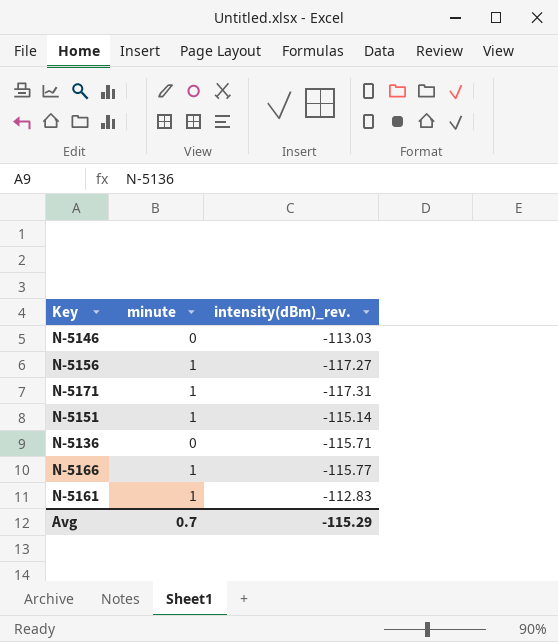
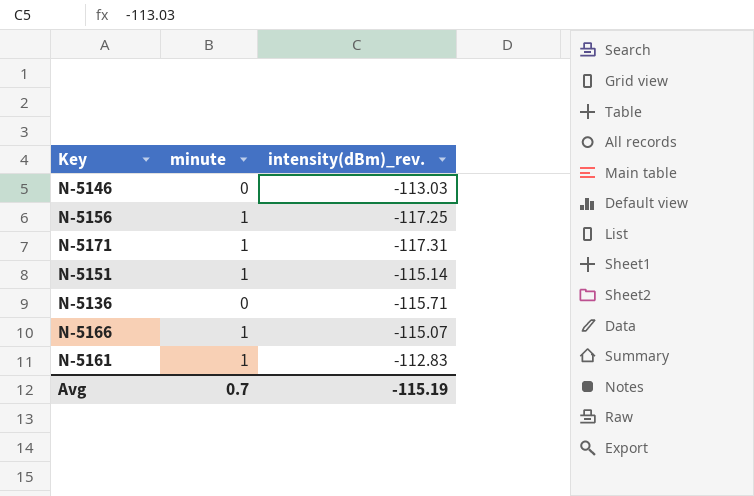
N-5156 | intensity(dBm)_rev.: -117.27 -> -117.25
N-5166 | intensity(dBm)_rev.: -115.77 -> -115.07
Avg | intensity(dBm)_rev.: -115.29 -> -115.19

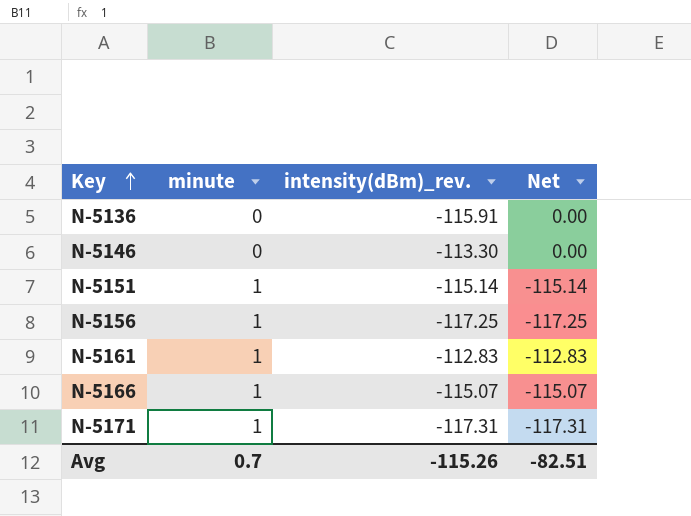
row order: none -> Key ascending
column Net | formula: none -> [minute] * [intensity(dBm)_rev.]
N-5136 | intensity(dBm)_rev.: -115.71 -> -115.91
N-5146 | intensity(dBm)_rev.: -113.03 -> -113.30
Avg | intensity(dBm)_rev.: -115.19 -> -115.26

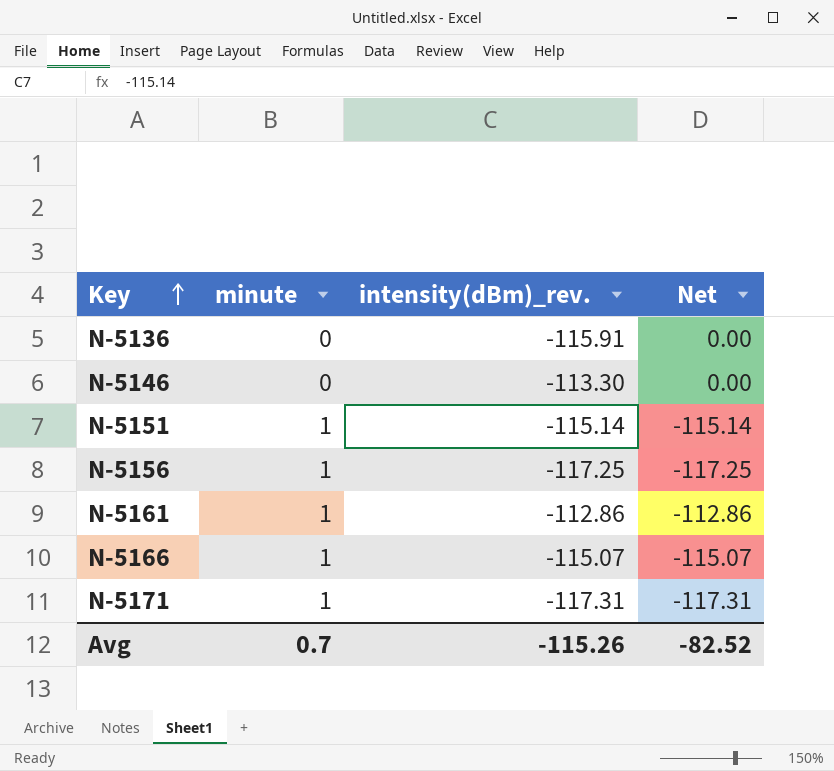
N-5161 | intensity(dBm)_rev.: -112.83 -> -112.86
N-5161 | Net: -112.83 -> -112.86
Avg | Net: -82.51 -> -82.52

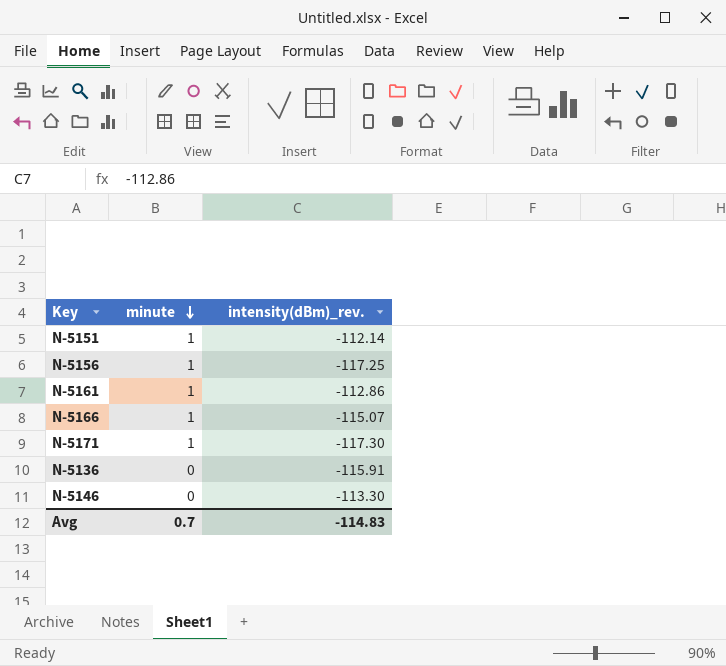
row order: Key ascending -> minute descending
column Net | formula: [minute] * [intensity(dBm)_rev.] -> none
N-5151 | intensity(dBm)_rev.: -115.14 -> -112.14
N-5171 | intensity(dBm)_rev.: -117.31 -> -117.30
Avg | intensity(dBm)_rev.: -115.26 -> -114.83

